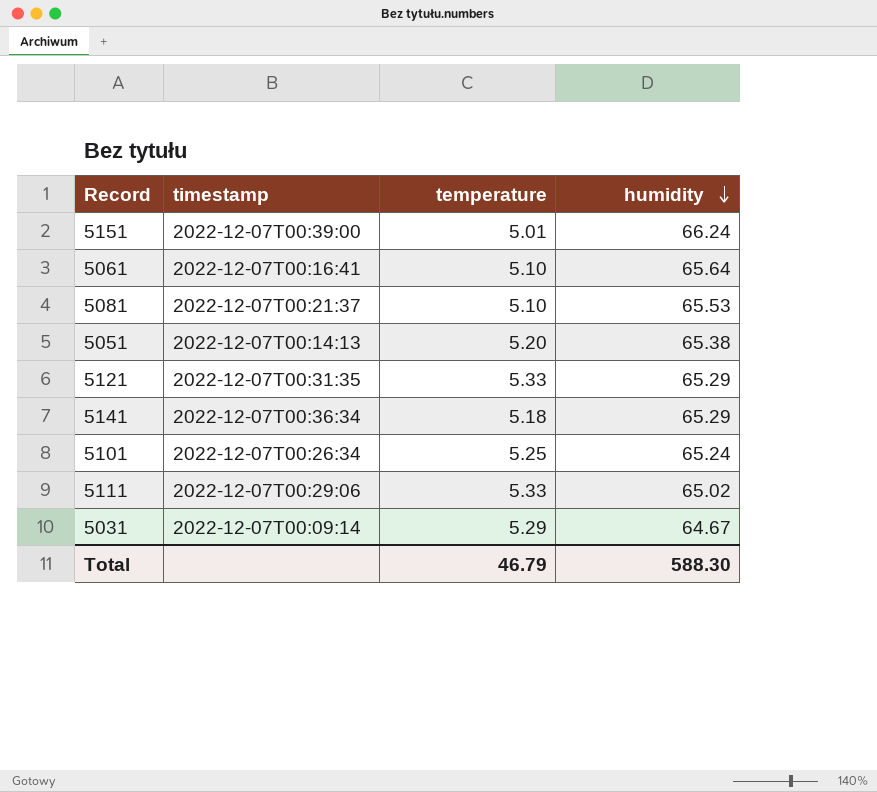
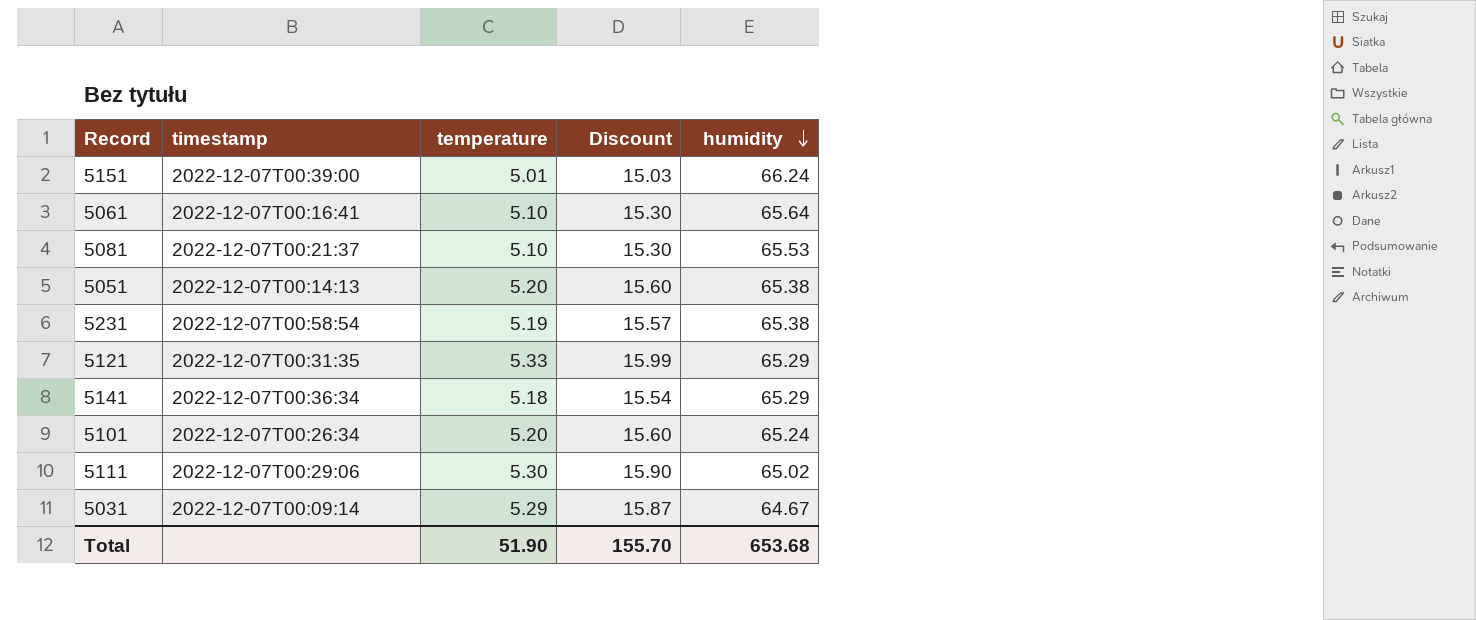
column Discount | formula: none -> [temperature] * 3
row 5231: none -> 2022-12-07T00:58:54 | 5.19 | 15.57 | 65.38
5101 | temperature: 5.25 -> 5.20
5111 | temperature: 5.33 -> 5.30
Total | temperature: 46.79 -> 51.90
Total | humidity: 588.30 -> 653.68

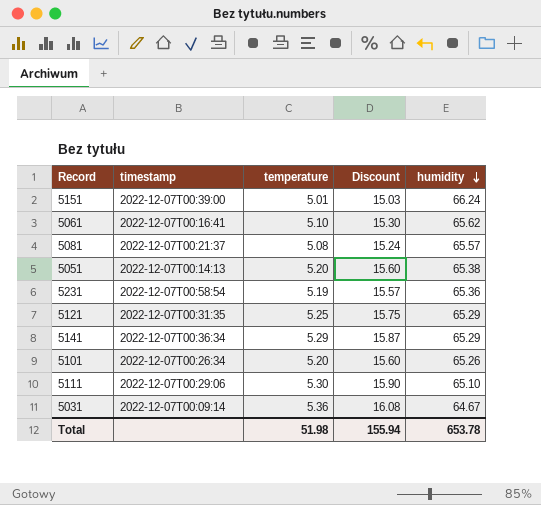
5061 | humidity: 65.64 -> 65.62
5081 | temperature: 5.10 -> 5.08
5081 | Discount: 15.30 -> 15.24
5081 | humidity: 65.53 -> 65.57
5231 | humidity: 65.38 -> 65.36
5121 | temperature: 5.33 -> 5.25
5121 | Discount: 15.99 -> 15.75
5141 | temperature: 5.18 -> 5.29
5141 | Discount: 15.54 -> 15.87
5101 | humidity: 65.24 -> 65.26
5111 | humidity: 65.02 -> 65.10
5031 | temperature: 5.29 -> 5.36
5031 | Discount: 15.87 -> 16.08
Total | temperature: 51.90 -> 51.98
Total | Discount: 155.70 -> 155.94
Total | humidity: 653.68 -> 653.78

